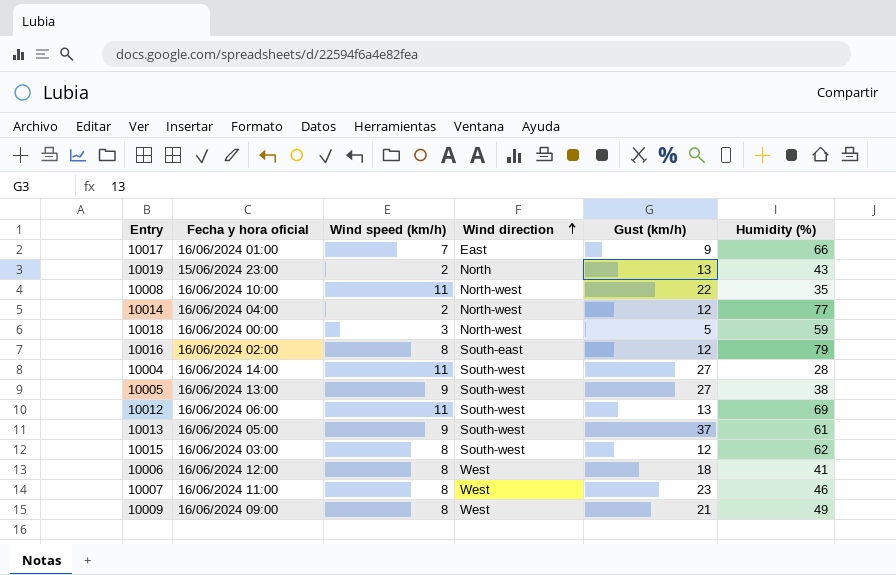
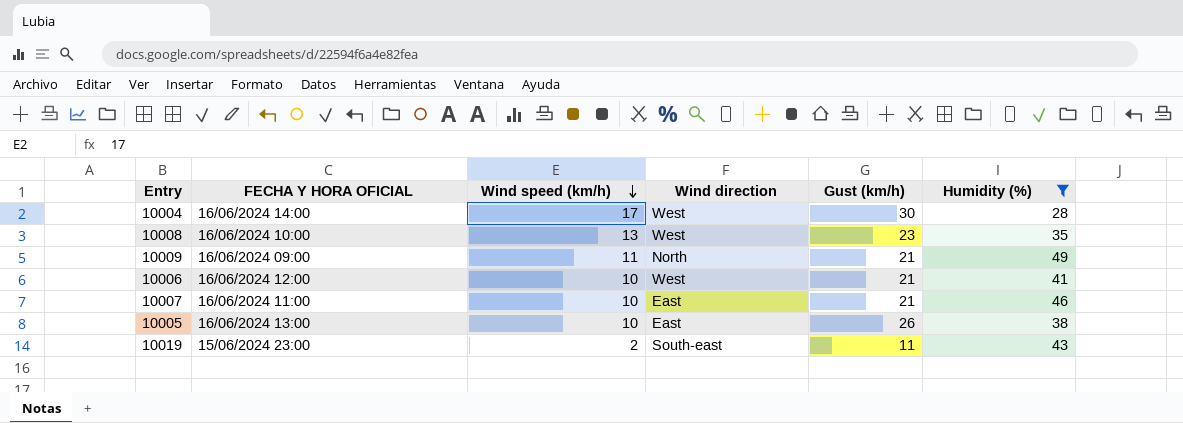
filter: none -> Humidity (%) <= 49
row order: Wind direction ascending -> Wind speed (km/h) descending
column name: Fecha y hora oficial -> FECHA Y HORA OFICIAL
10004 | Wind speed (km/h): 11 -> 17
10004 | Wind direction: South-west -> West
10004 | Gust (km/h): 27 -> 30
10008 | Wind speed (km/h): 11 -> 13
10008 | Wind direction: North-west -> West
10008 | Gust (km/h): 22 -> 23
10009 | Wind speed (km/h): 8 -> 11
10009 | Wind direction: West -> North
10006 | Wind speed (km/h): 8 -> 10
10006 | Gust (km/h): 18 -> 21
10007 | Wind speed (km/h): 8 -> 10
10007 | Wind direction: West -> East
10007 | Gust (km/h): 23 -> 21
10005 | Wind speed (km/h): 9 -> 10
10005 | Wind direction: South-west -> East
10005 | Gust (km/h): 27 -> 26
10019 | Wind direction: North -> South-east
10019 | Gust (km/h): 13 -> 11

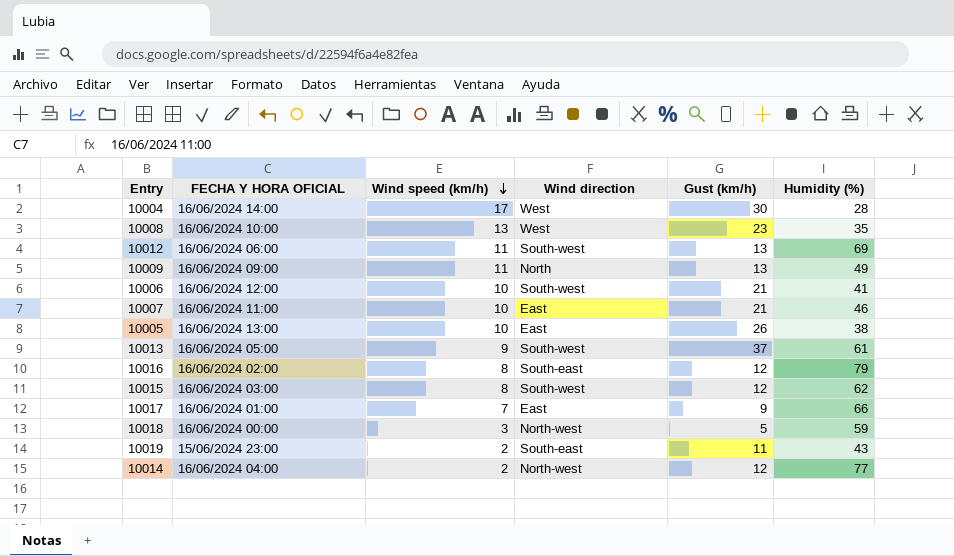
filter: Humidity (%) <= 49 -> none
10009 | Gust (km/h): 21 -> 13
10006 | Wind direction: West -> South-west

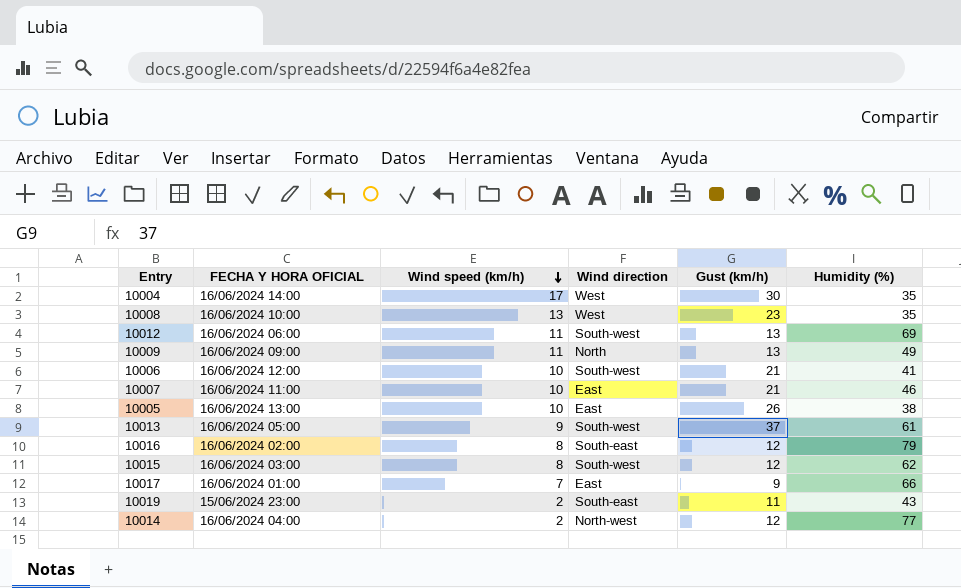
row 10018: 16/06/2024 00:00 | 3 | North-west | 5 | 59 -> none
10004 | Humidity (%): 28 -> 35

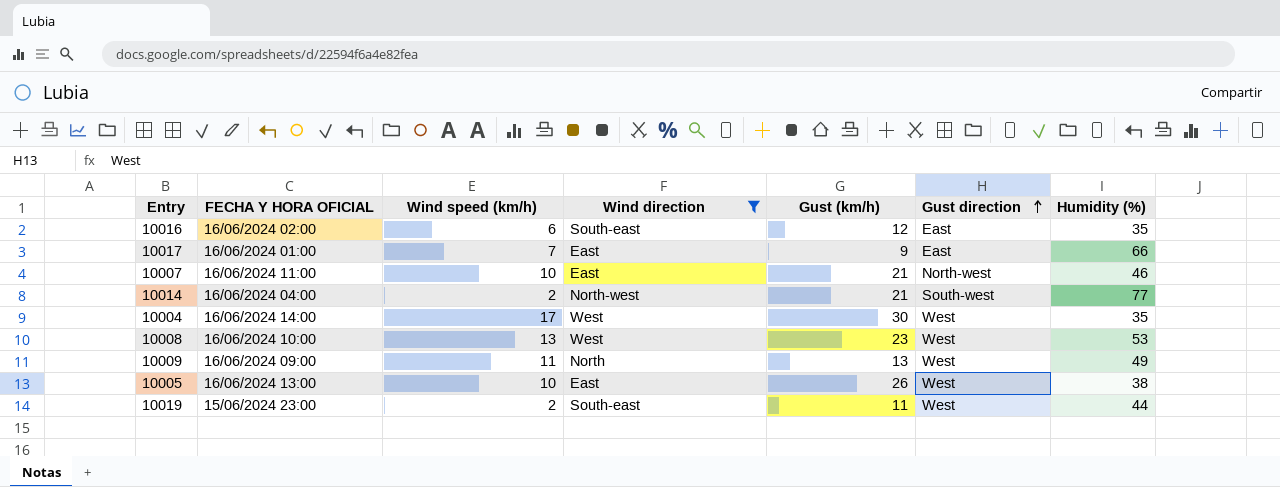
filter: none -> Wind direction != South-west
row order: Wind speed (km/h) descending -> Gust direction ascending
column Gust direction | position: none -> 6
10016 | Wind speed (km/h): 8 -> 6
10016 | Humidity (%): 79 -> 35
10014 | Gust (km/h): 12 -> 21
10008 | Humidity (%): 35 -> 53
10019 | Humidity (%): 43 -> 44

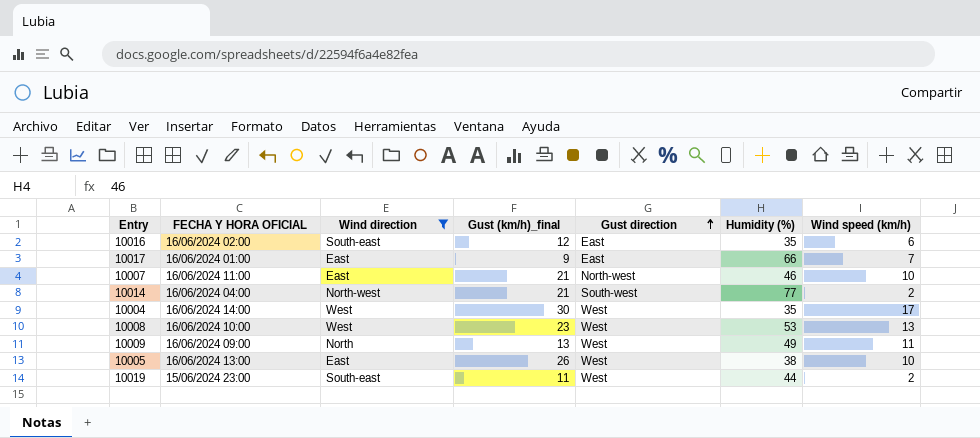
column name: Gust (km/h) -> Gust (km/h)_final
column Wind speed (km/h) | position: 3 -> 7

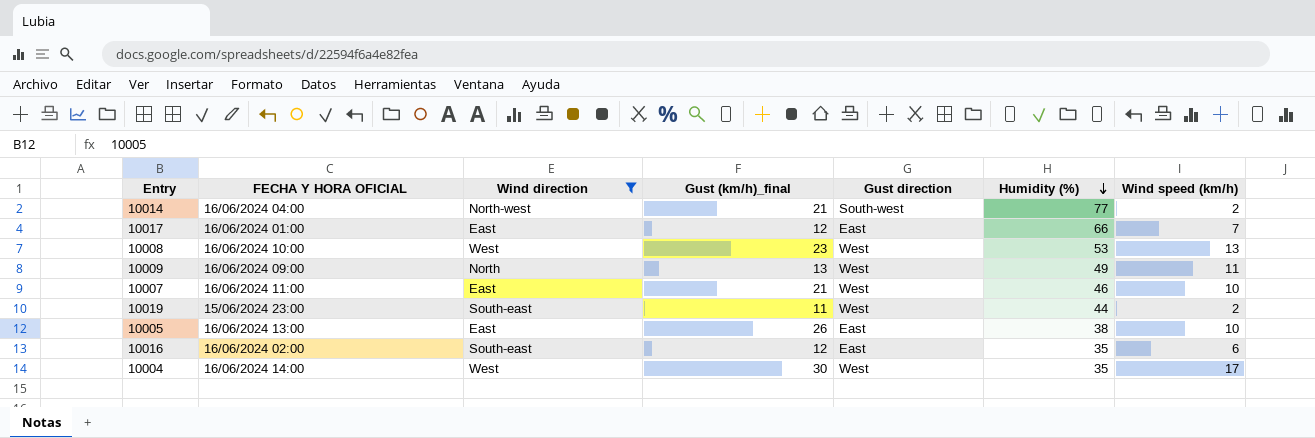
row order: Gust direction ascending -> Humidity (%) descending
10017 | Gust (km/h)_final: 9 -> 12
10007 | Gust direction: North-west -> West
10005 | Gust direction: West -> East

